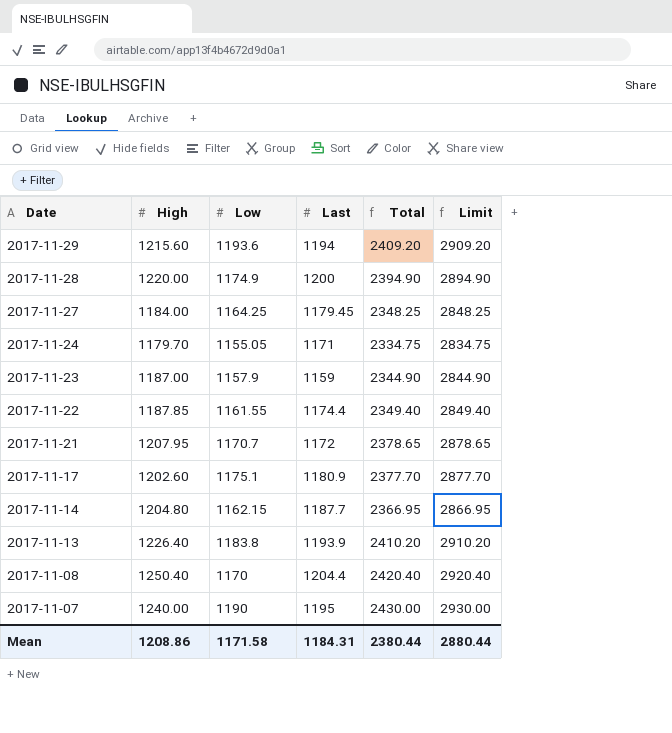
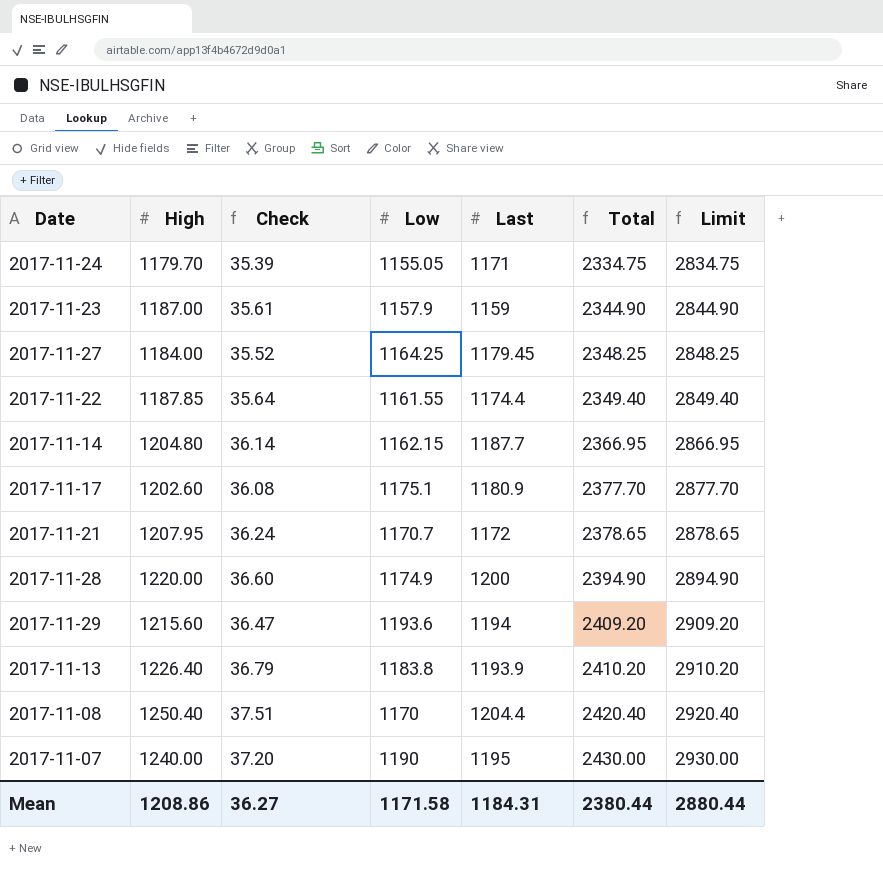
row order: Date descending -> Total ascending
column Check | formula: none -> [High] * 0.03

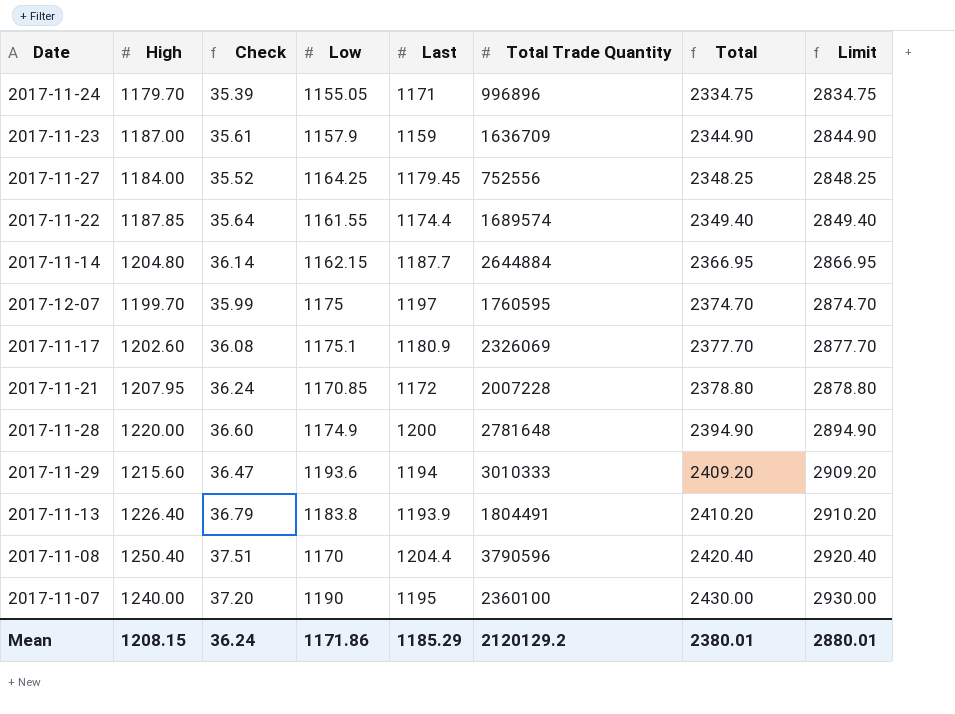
column Total Trade Quantity | position: none -> 6
row 2017-12-07: none -> 1199.70 | 35.99 | 1175 | 1197 | 1760595 | 2374.70 | 2874.70
2017-11-21 | Low: 1170.7 -> 1170.85
2017-11-21 | Total: 2378.65 -> 2378.80
2017-11-21 | Limit: 2878.65 -> 2878.80
Mean | High: 1208.86 -> 1208.15
Mean | Check: 36.27 -> 36.24
Mean | Low: 1171.58 -> 1171.86
Mean | Last: 1184.31 -> 1185.29
Mean | Total: 2380.44 -> 2380.01
Mean | Limit: 2880.44 -> 2880.01

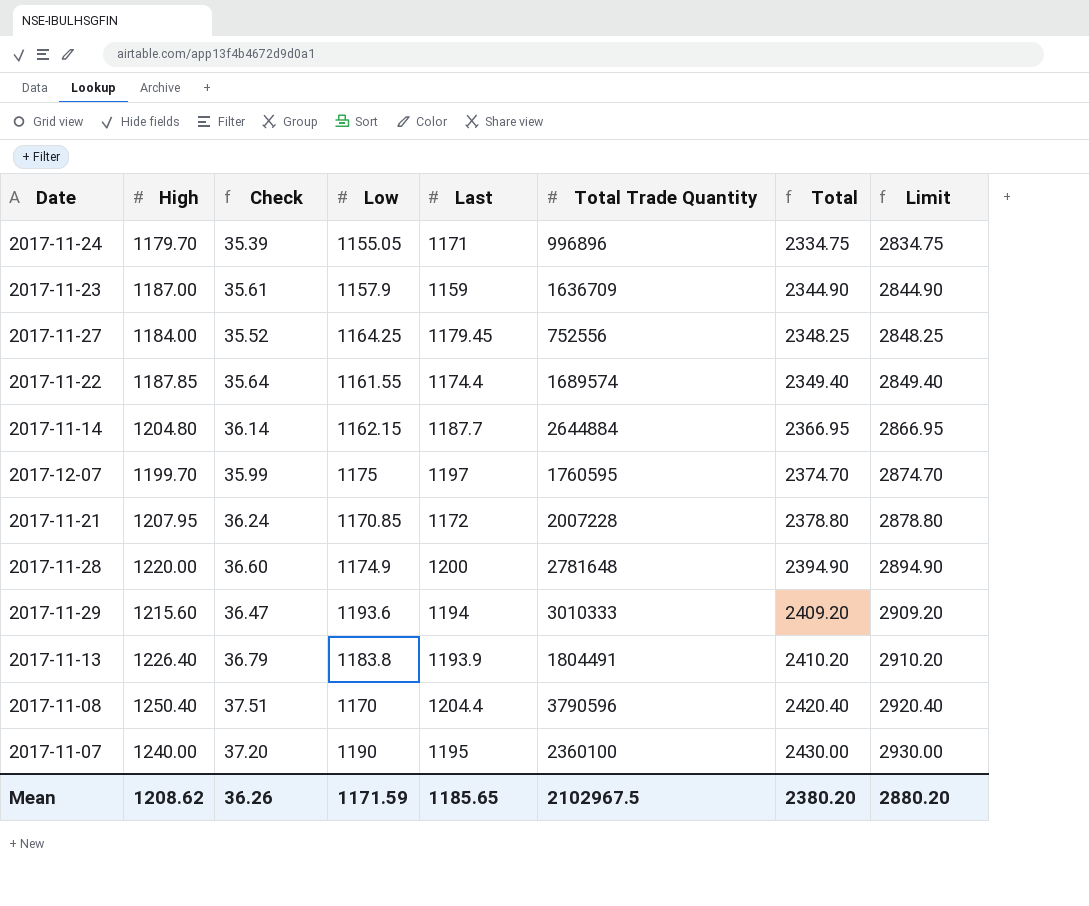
row 2017-11-17: 1202.60 | 36.08 | 1175.1 | 1180.9 | 2326069 | 2377.70 | 2877.70 -> none
Mean | High: 1208.15 -> 1208.62
Mean | Check: 36.24 -> 36.26
Mean | Low: 1171.86 -> 1171.59
Mean | Last: 1185.29 -> 1185.65
Mean | Total Trade Quantity: 2120129.2 -> 2102967.5
Mean | Total: 2380.01 -> 2380.20
Mean | Limit: 2880.01 -> 2880.20

